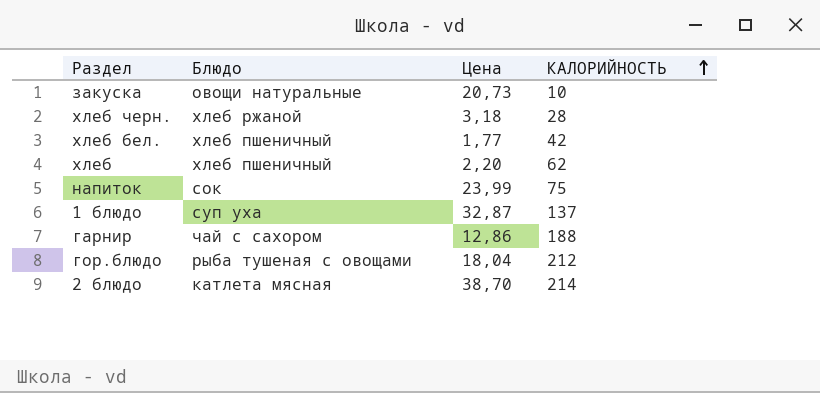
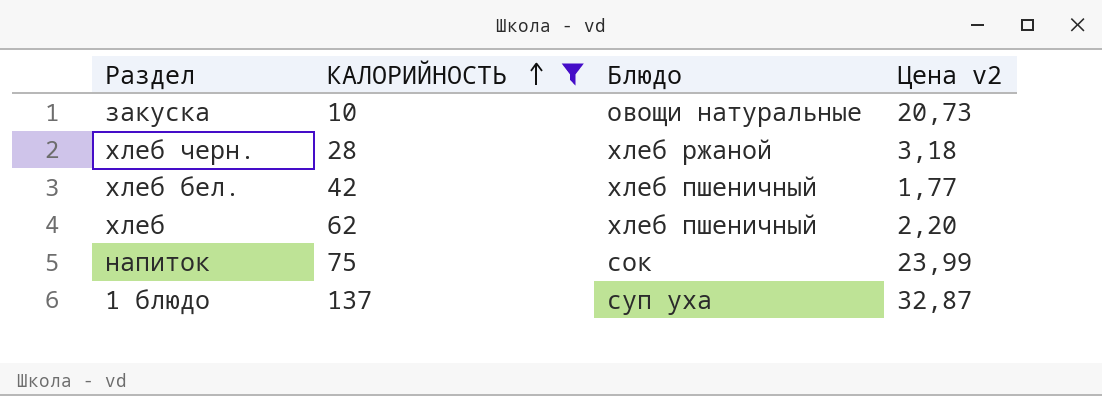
filter: none -> КАЛОРИЙНОСТЬ <= 137
column КАЛОРИЙНОСТЬ | position: 4 -> 2
column name: Цена -> Цена v2

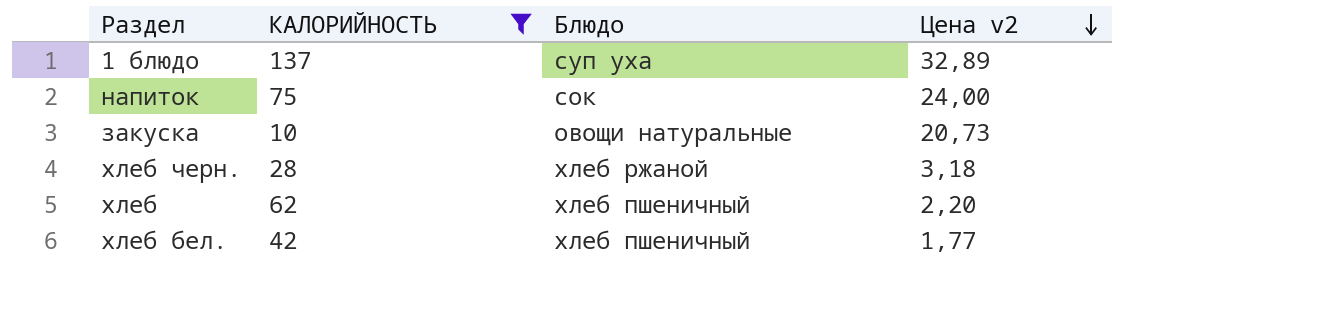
row order: КАЛОРИЙНОСТЬ ascending -> Цена v2 descending
1 блюдо | Цена v2: 32,87 -> 32,89
напиток | Цена v2: 23,99 -> 24,00

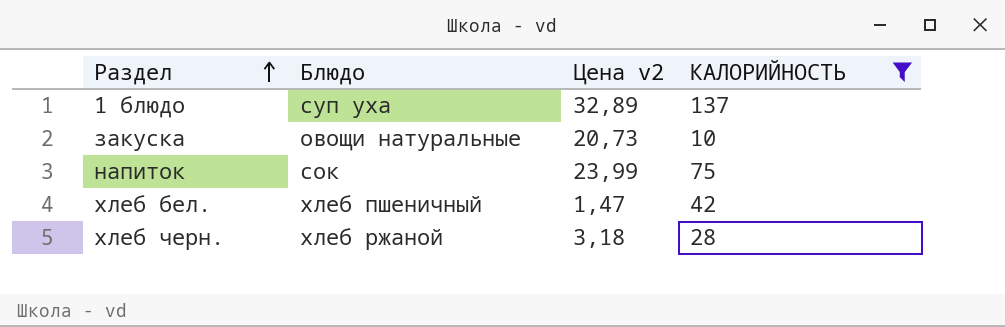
row order: Цена v2 descending -> Раздел ascending
column КАЛОРИЙНОСТЬ | position: 2 -> 4
row хлеб: 62 | хлеб пшеничный | 2,20 -> none
напиток | Цена v2: 24,00 -> 23,99
хлеб бел. | Цена v2: 1,77 -> 1,47

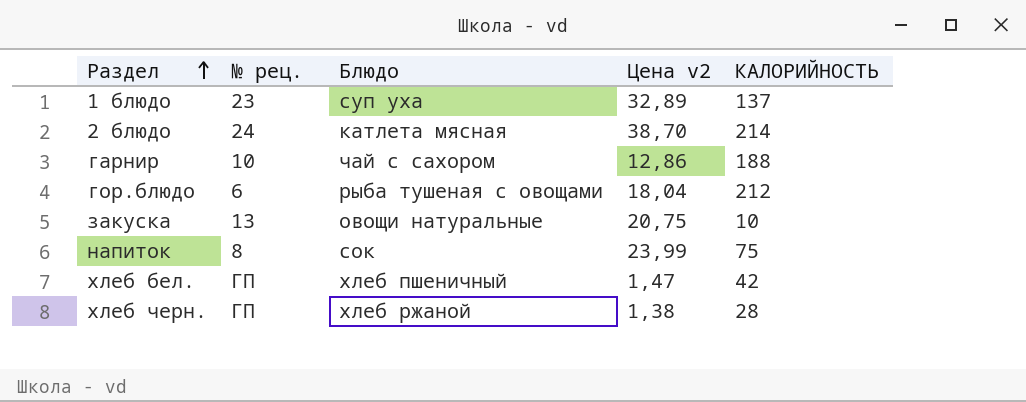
filter: КАЛОРИЙНОСТЬ <= 137 -> none
column № рец. | position: none -> 2
закуска | Цена v2: 20,73 -> 20,75
хлеб черн. | Цена v2: 3,18 -> 1,38

